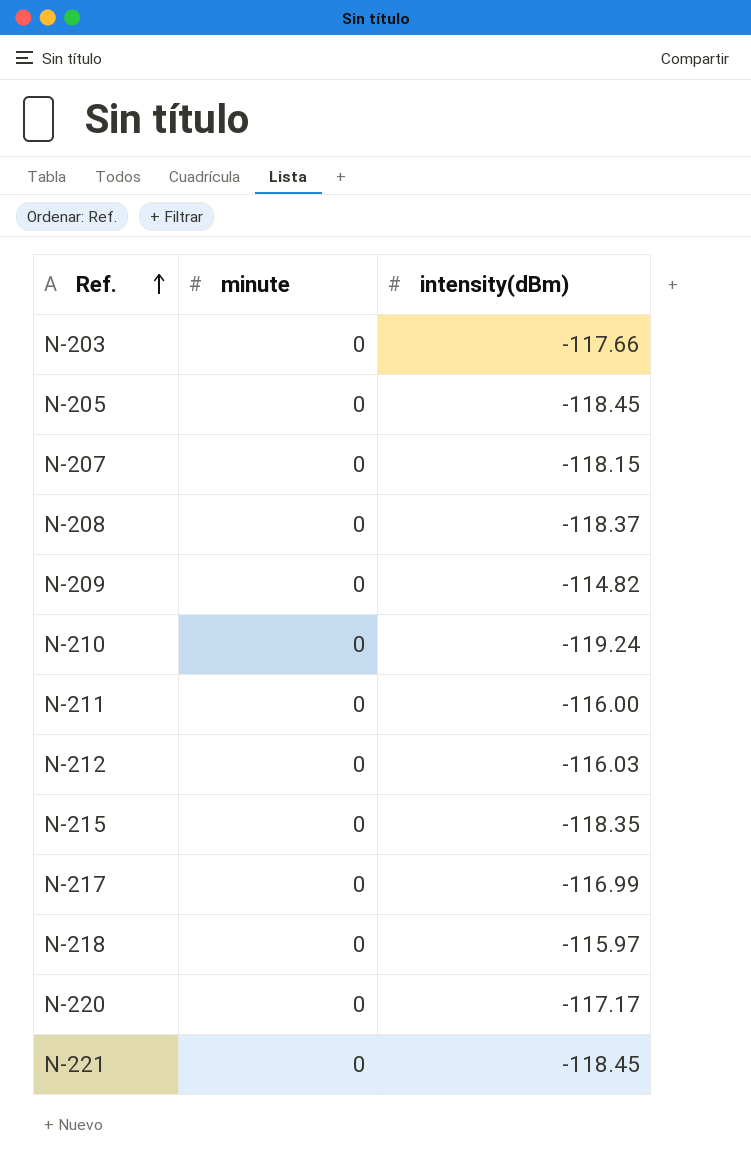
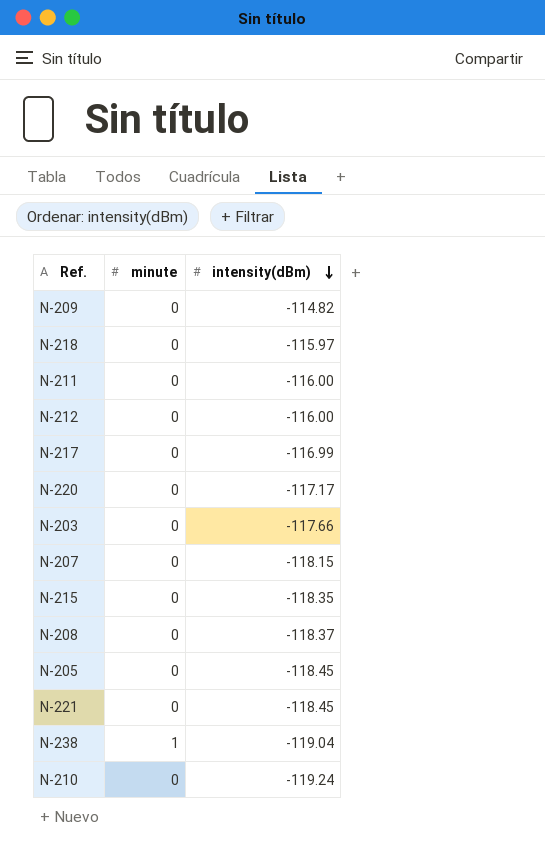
row order: Ref. ascending -> intensity(dBm) descending
N-212 | intensity(dBm): -116.03 -> -116.00
row N-238: none -> 1 | -119.04

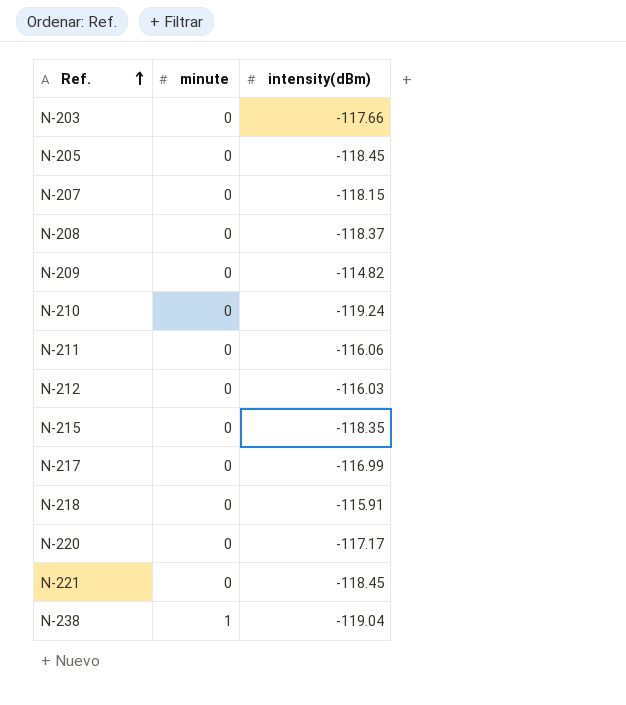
row order: intensity(dBm) descending -> Ref. ascending
N-211 | intensity(dBm): -116.00 -> -116.06
N-212 | intensity(dBm): -116.00 -> -116.03
N-218 | intensity(dBm): -115.97 -> -115.91

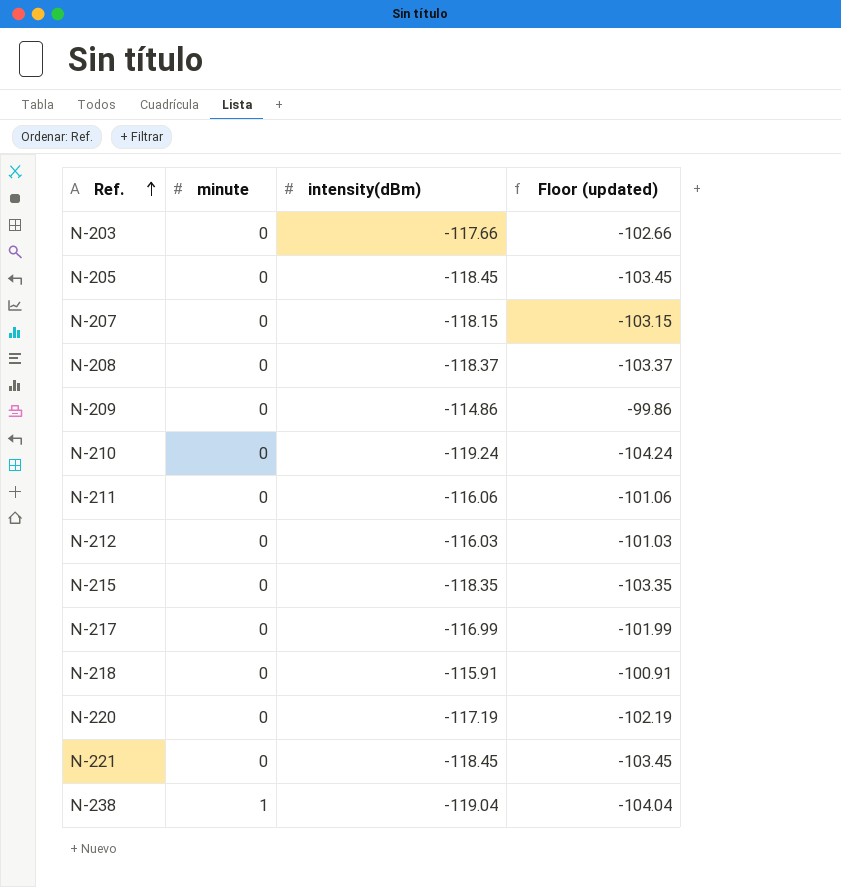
column Floor (updated) | formula: none -> [intensity(dBm)] + 15
N-209 | intensity(dBm): -114.82 -> -114.86
N-220 | intensity(dBm): -117.17 -> -117.19

